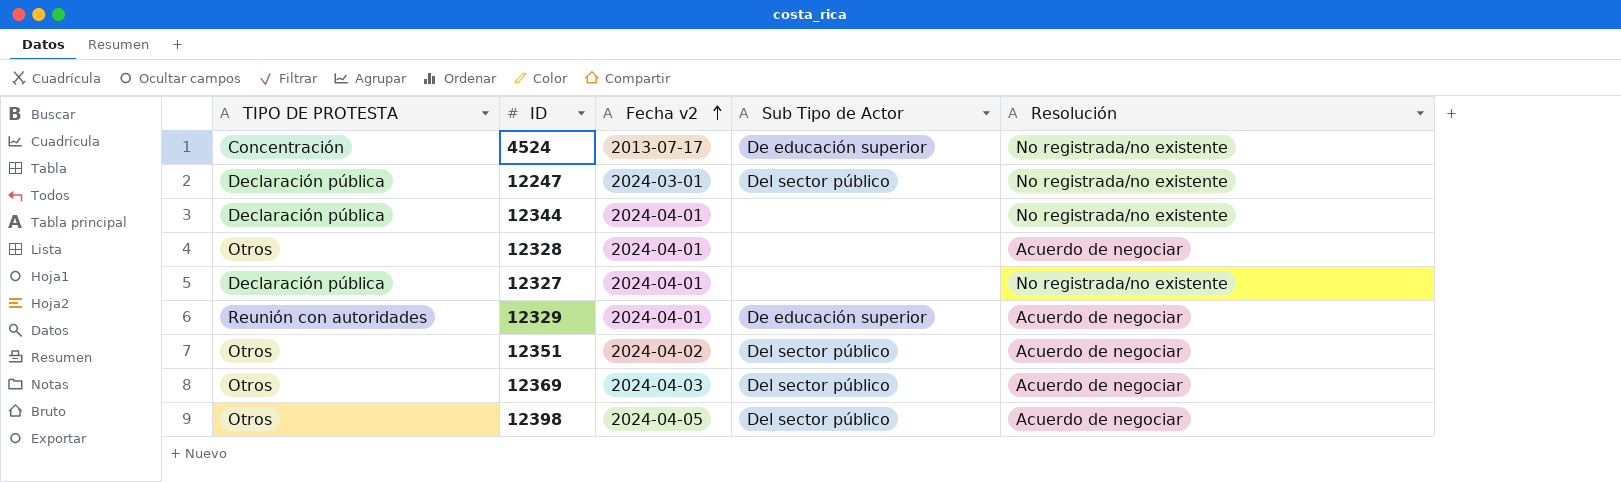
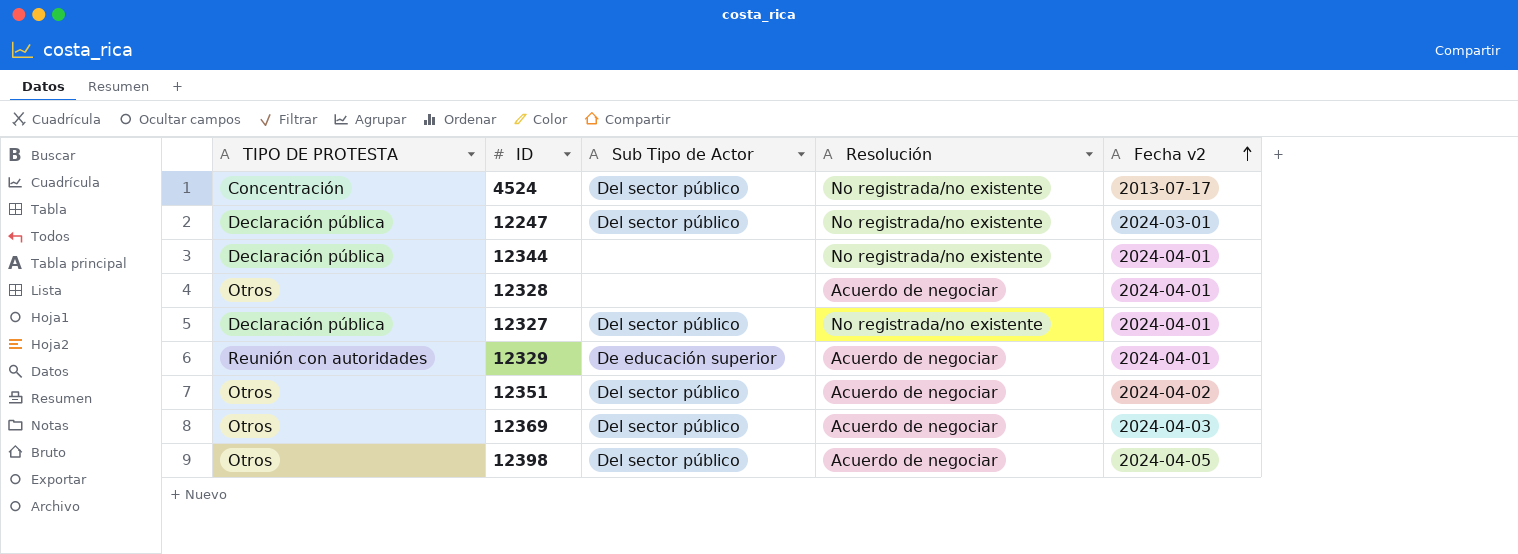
column Fecha v2 | position: 3 -> 5
4524 | Sub Tipo de Actor: De educación superior -> Del sector público
12327 | Sub Tipo de Actor: none -> Del sector público

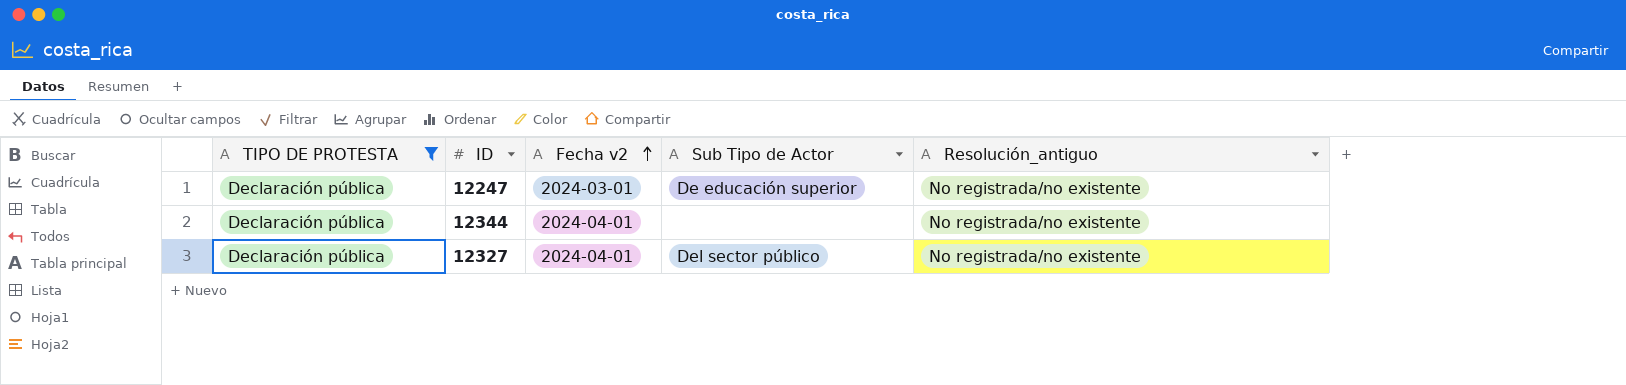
filter: none -> TIPO DE PROTESTA = Declaración pública
column Fecha v2 | position: 5 -> 3
column name: Resolución -> Resolución_antiguo
12247 | Sub Tipo de Actor: Del sector público -> De educación superior

